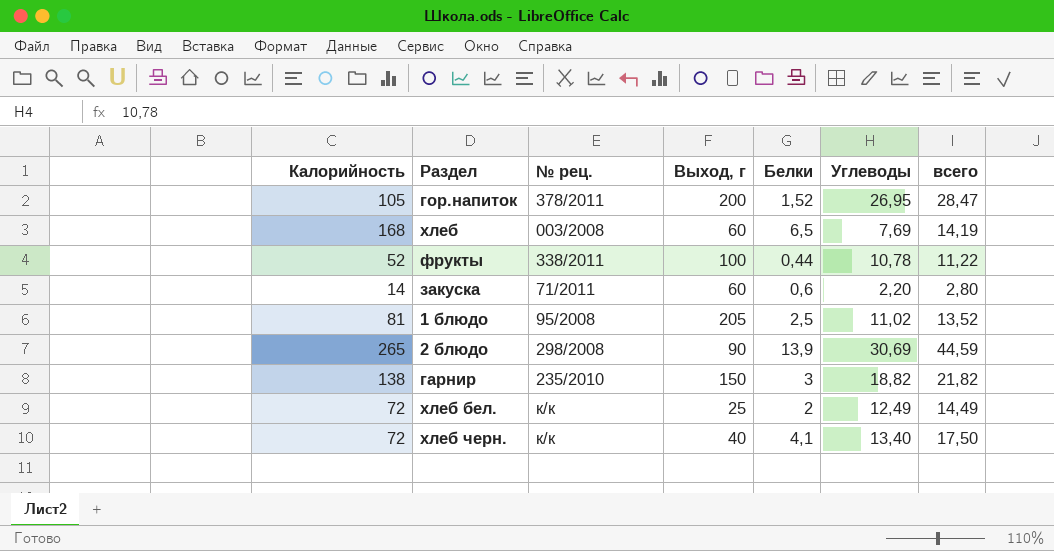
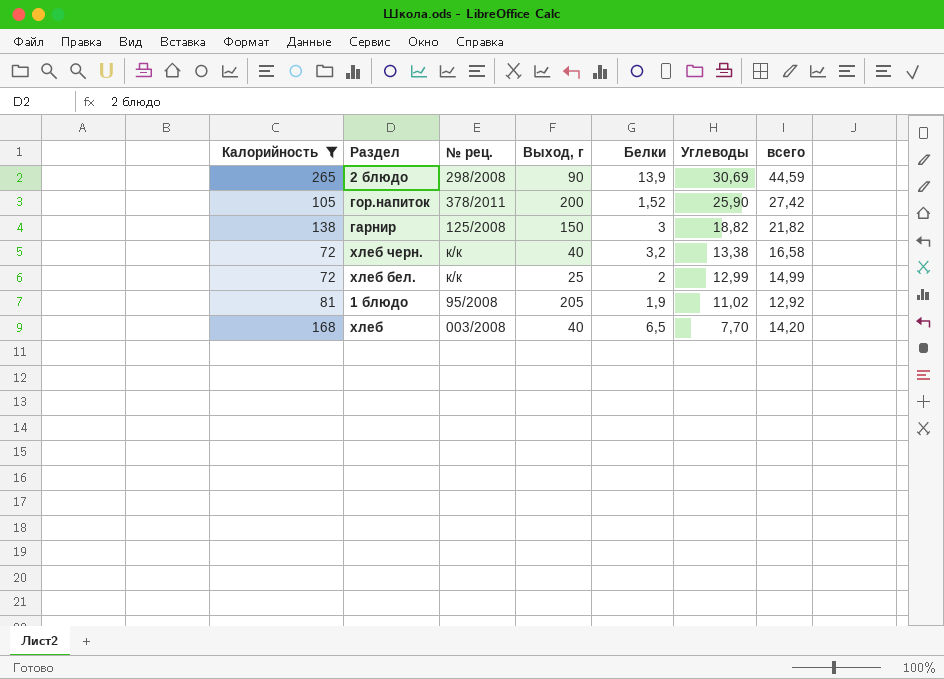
filter: none -> Калорийность >= 72
row order: none -> Углеводы descending
гор.напиток | Углеводы: 26,95 -> 25,90
гор.напиток | всего: 28,47 -> 27,42
гарнир | № рец.: 235/2010 -> 125/2008
хлеб черн. | Белки: 4,1 -> 3,2
хлеб черн. | Углеводы: 13,40 -> 13,38
хлеб черн. | всего: 17,50 -> 16,58
хлеб бел. | Углеводы: 12,49 -> 12,99
хлеб бел. | всего: 14,49 -> 14,99
1 блюдо | Белки: 2,5 -> 1,9
1 блюдо | всего: 13,52 -> 12,92
хлеб | Выход, г: 60 -> 40
хлеб | Углеводы: 7,69 -> 7,70
хлеб | всего: 14,19 -> 14,20

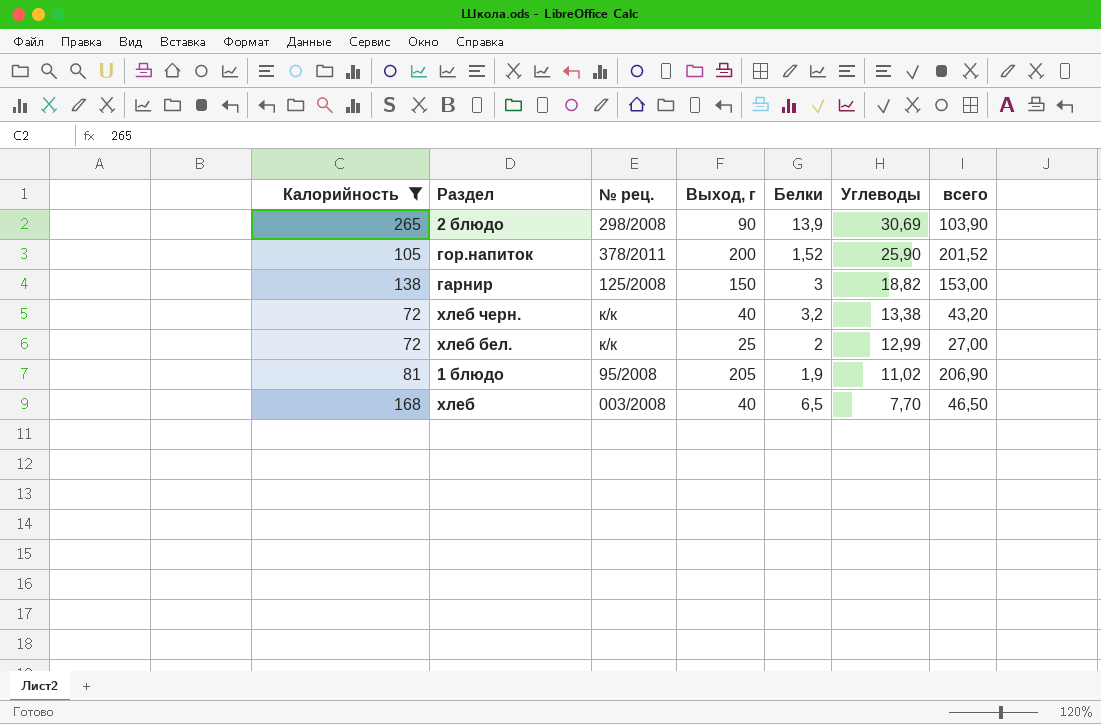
column всего | formula: [Белки] + [Углеводы] -> [Выход, г] + [Белки]

